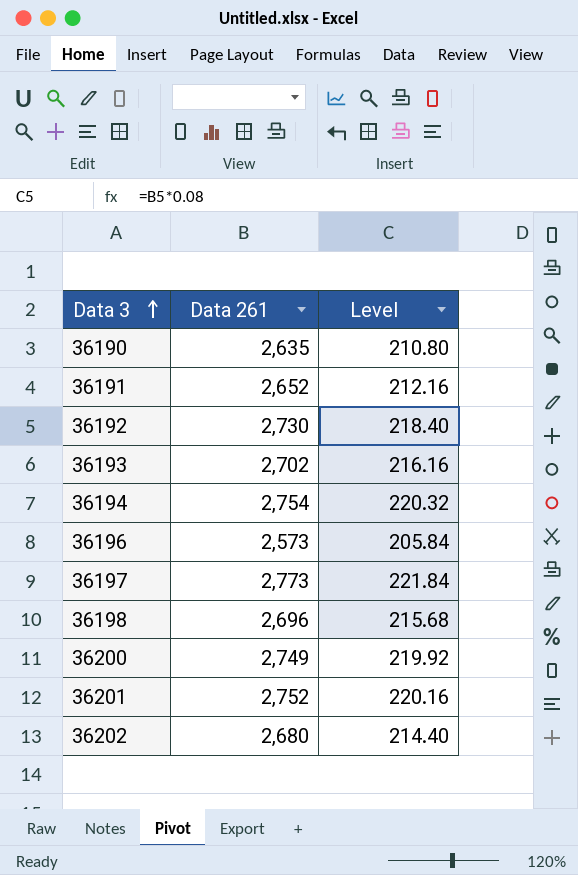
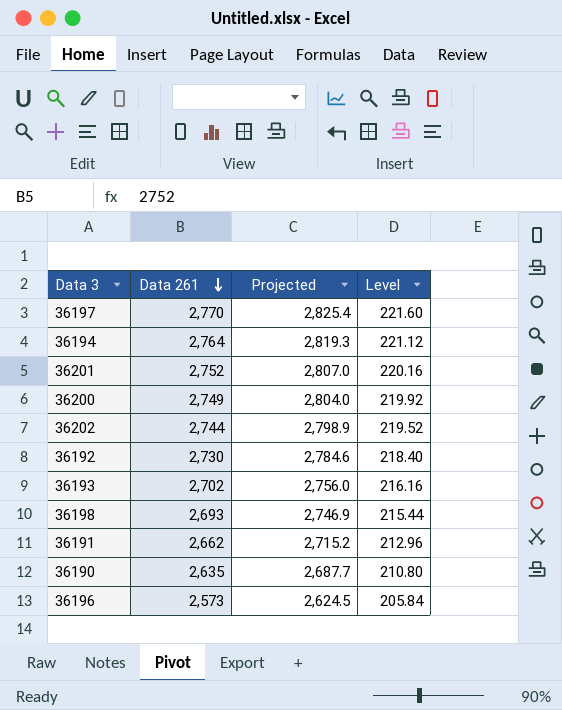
row order: Data 3 ascending -> Data 261 descending
column Projected | formula: none -> [Data 261] * 1.02
36197 | Data 261: 2,773 -> 2,770
36197 | Level: 221.84 -> 221.60
36194 | Data 261: 2,754 -> 2,764
36194 | Level: 220.32 -> 221.12
36202 | Data 261: 2,680 -> 2,744
36202 | Level: 214.40 -> 219.52
36198 | Data 261: 2,696 -> 2,693
36198 | Level: 215.68 -> 215.44
36191 | Data 261: 2,652 -> 2,662
36191 | Level: 212.16 -> 212.96

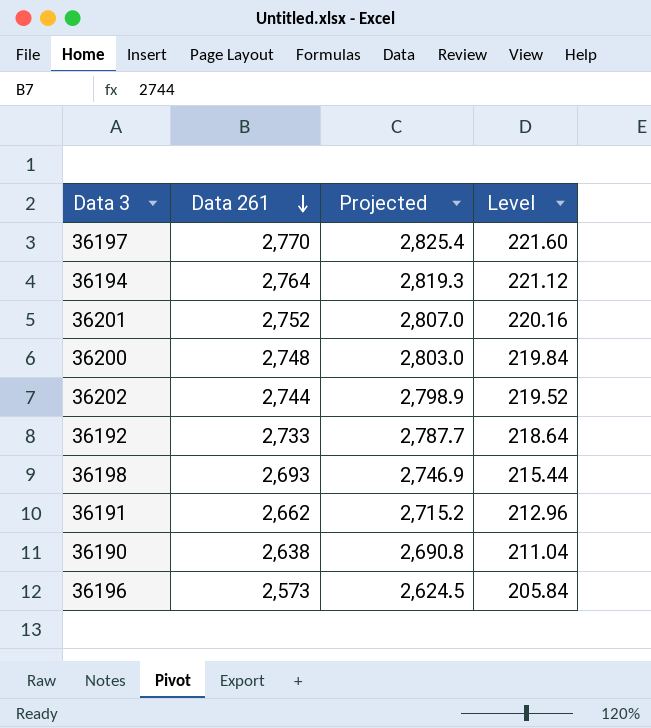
row 36193: 2,702 | 2,756.0 | 216.16 -> none
36200 | Data 261: 2,749 -> 2,748
36200 | Projected: 2,804.0 -> 2,803.0
36200 | Level: 219.92 -> 219.84
36192 | Data 261: 2,730 -> 2,733
36192 | Projected: 2,784.6 -> 2,787.7
36192 | Level: 218.40 -> 218.64
36190 | Data 261: 2,635 -> 2,638
36190 | Projected: 2,687.7 -> 2,690.8
36190 | Level: 210.80 -> 211.04

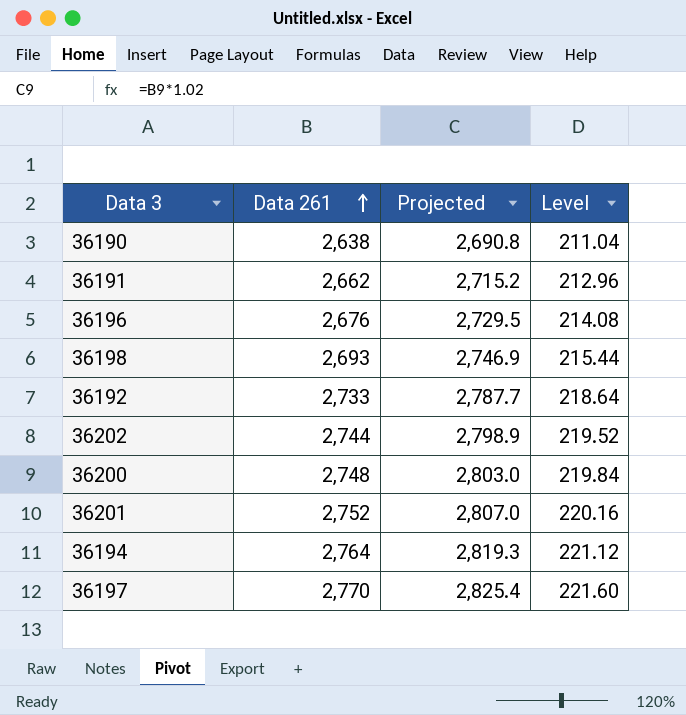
row order: Data 261 descending -> Data 261 ascending
36196 | Data 261: 2,573 -> 2,676
36196 | Projected: 2,624.5 -> 2,729.5
36196 | Level: 205.84 -> 214.08

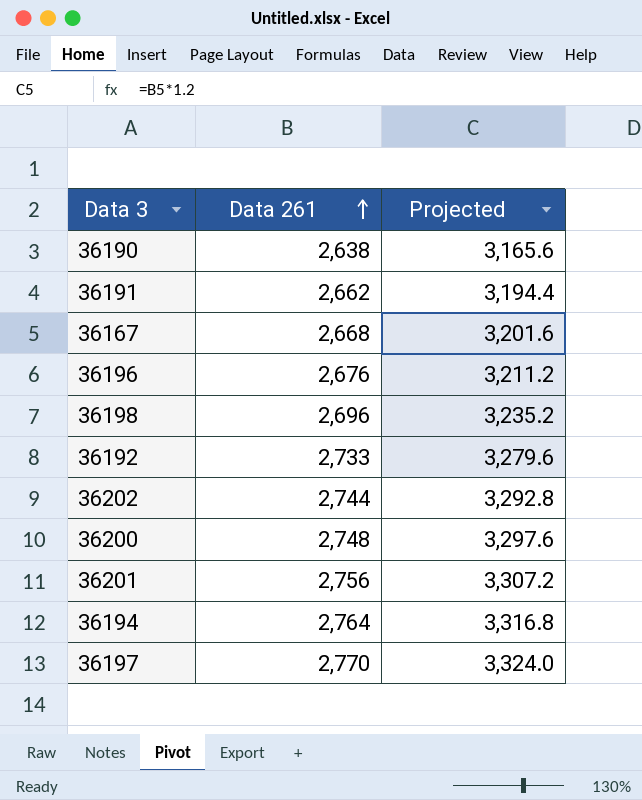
column Level | formula: [Data 261] * 0.08 -> none
column Projected | formula: [Data 261] * 1.02 -> [Data 261] * 1.2
row 36167: none -> 2,668 | 3,201.6
36198 | Data 261: 2,693 -> 2,696
36201 | Data 261: 2,752 -> 2,756

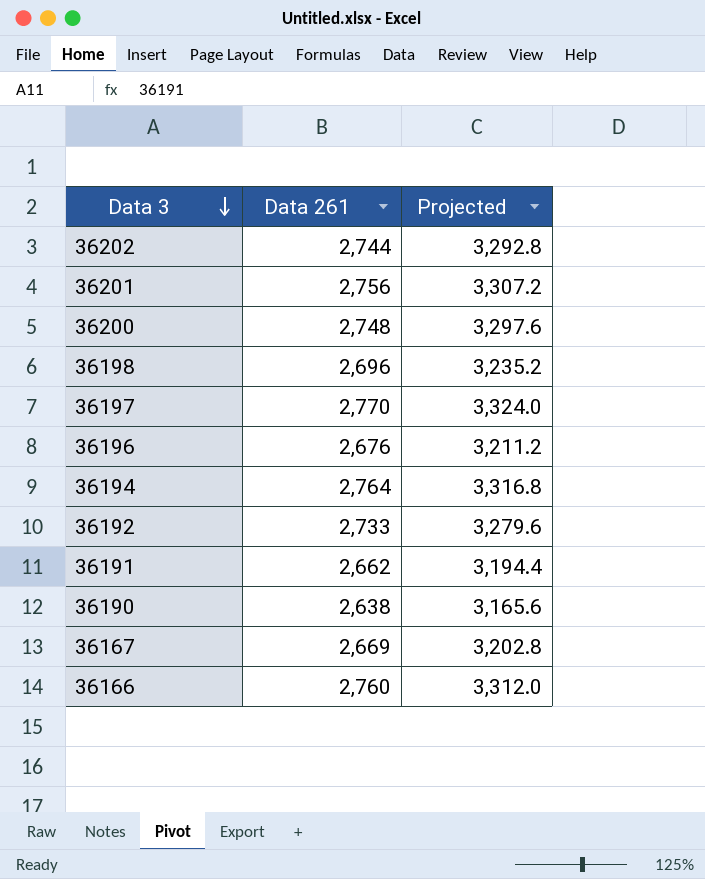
row order: Data 261 ascending -> Data 3 descending
36167 | Data 261: 2,668 -> 2,669
36167 | Projected: 3,201.6 -> 3,202.8
row 36166: none -> 2,760 | 3,312.0

